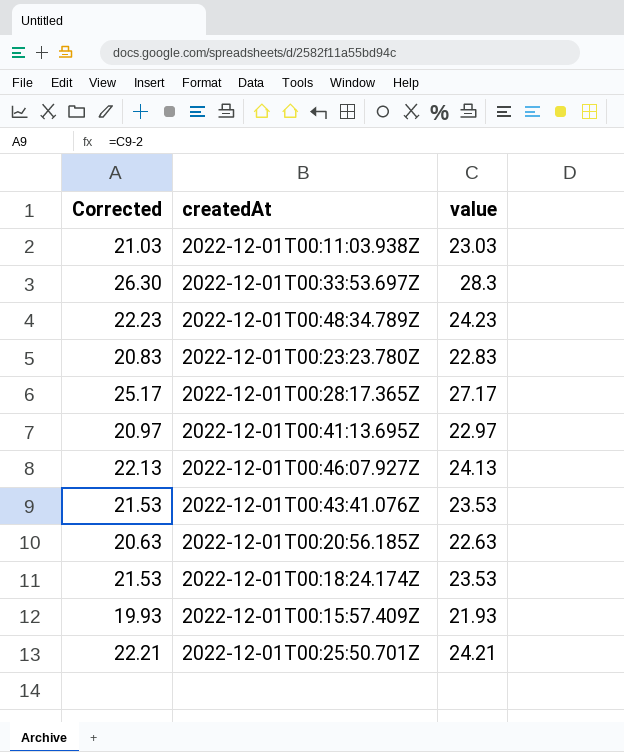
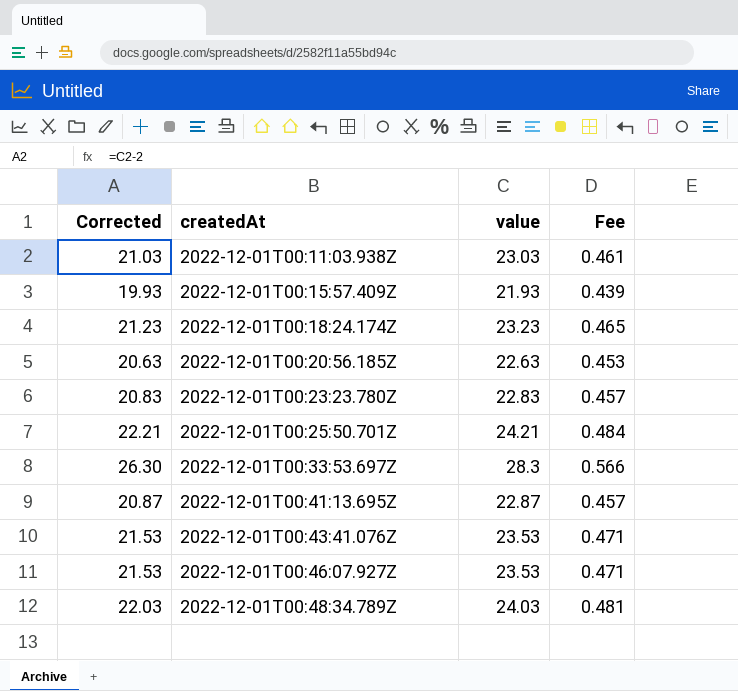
row order: none -> createdAt ascending
column Fee | formula: none -> [value] * 0.02
row 2022-12-01T00:28:17.365Z: 25.17 | 27.17 -> none
2022-12-01T00:18:24.174Z | Corrected: 21.53 -> 21.23
2022-12-01T00:18:24.174Z | value: 23.53 -> 23.23
2022-12-01T00:41:13.695Z | Corrected: 20.97 -> 20.87
2022-12-01T00:41:13.695Z | value: 22.97 -> 22.87
2022-12-01T00:46:07.927Z | Corrected: 22.13 -> 21.53
2022-12-01T00:46:07.927Z | value: 24.13 -> 23.53
2022-12-01T00:48:34.789Z | Corrected: 22.23 -> 22.03
2022-12-01T00:48:34.789Z | value: 24.23 -> 24.03

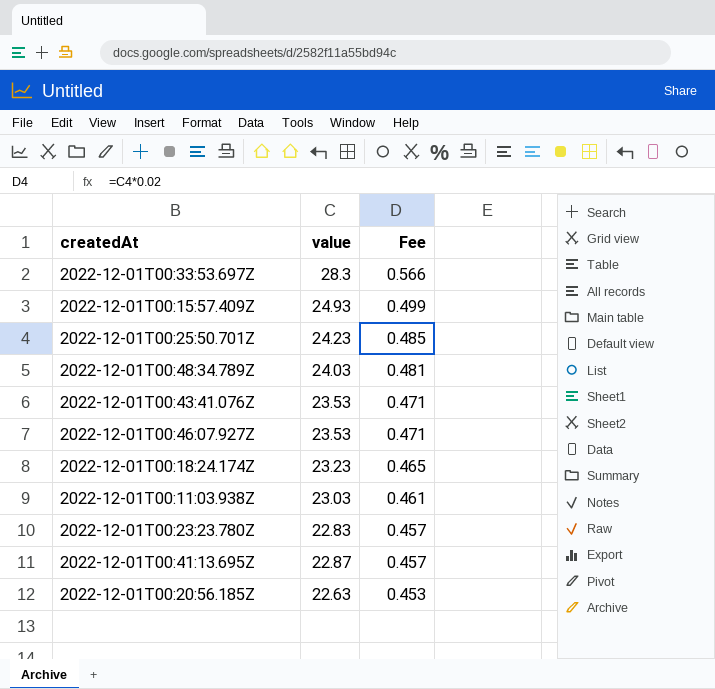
row order: createdAt ascending -> Fee descending
column Corrected | formula: [value] - 2 -> none
2022-12-01T00:15:57.409Z | value: 21.93 -> 24.93
2022-12-01T00:15:57.409Z | Fee: 0.439 -> 0.499
2022-12-01T00:25:50.701Z | value: 24.21 -> 24.23
2022-12-01T00:25:50.701Z | Fee: 0.484 -> 0.485

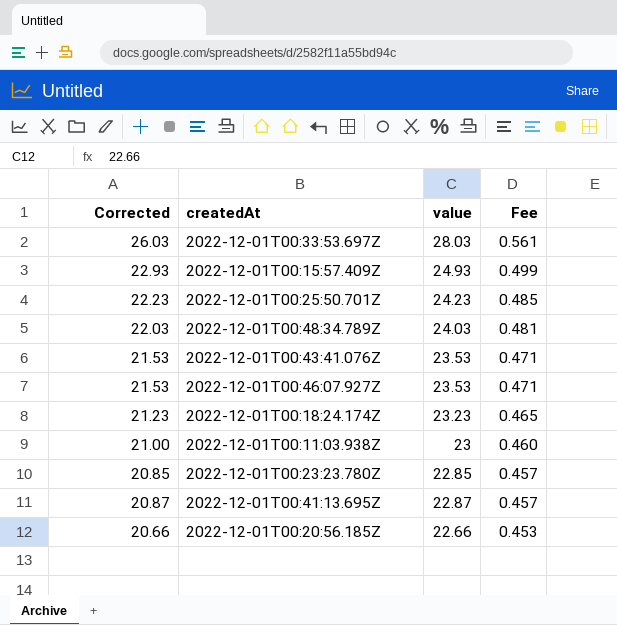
column Corrected | formula: none -> [value] - 2
2022-12-01T00:33:53.697Z | value: 28.3 -> 28.03
2022-12-01T00:33:53.697Z | Fee: 0.566 -> 0.561
2022-12-01T00:11:03.938Z | value: 23.03 -> 23
2022-12-01T00:11:03.938Z | Fee: 0.461 -> 0.460
2022-12-01T00:23:23.780Z | value: 22.83 -> 22.85
2022-12-01T00:20:56.185Z | value: 22.63 -> 22.66

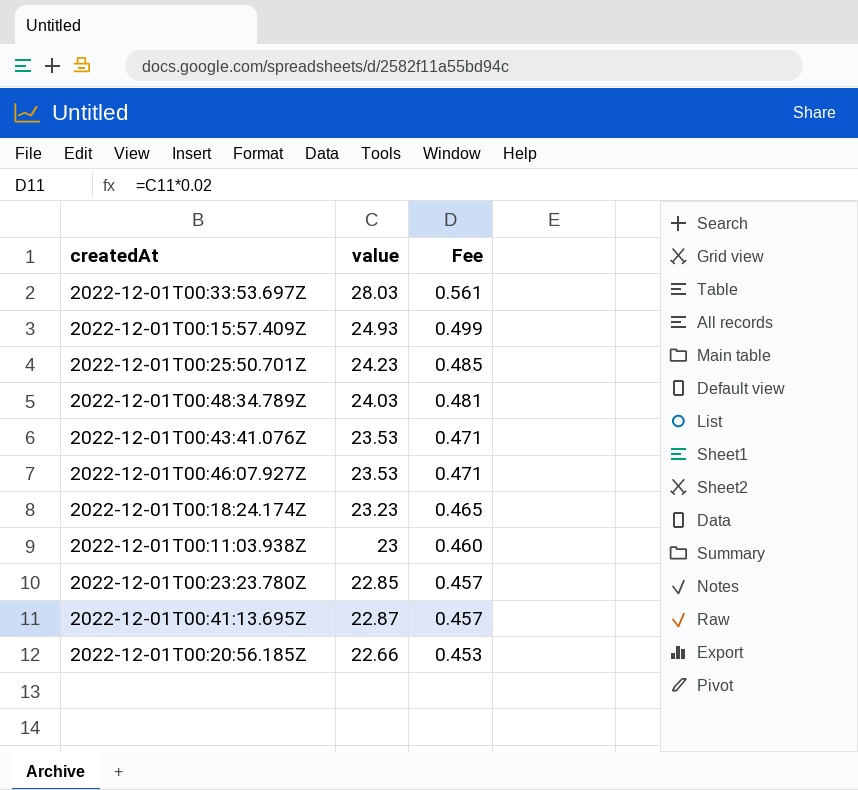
column Corrected | formula: [value] - 2 -> none

